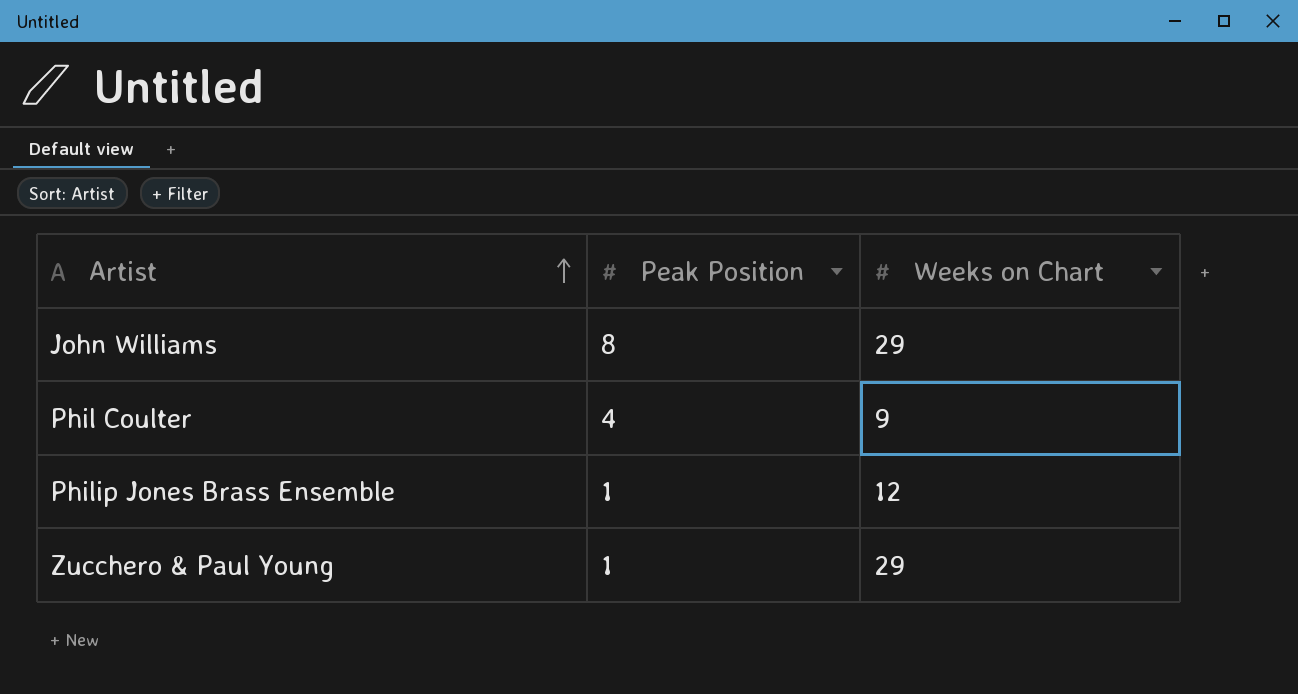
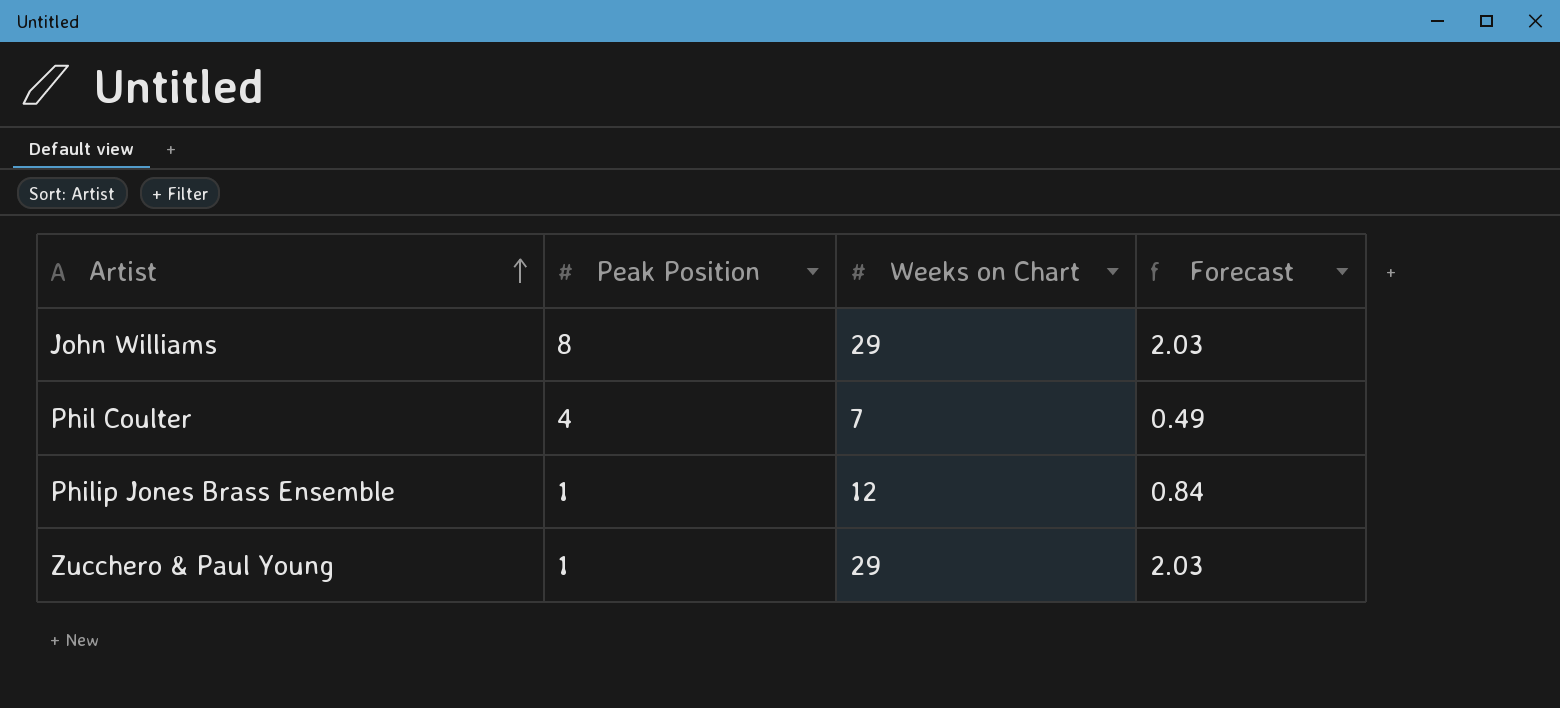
column Forecast | formula: none -> [Weeks on Chart] * 0.07
Phil Coulter | Weeks on Chart: 9 -> 7

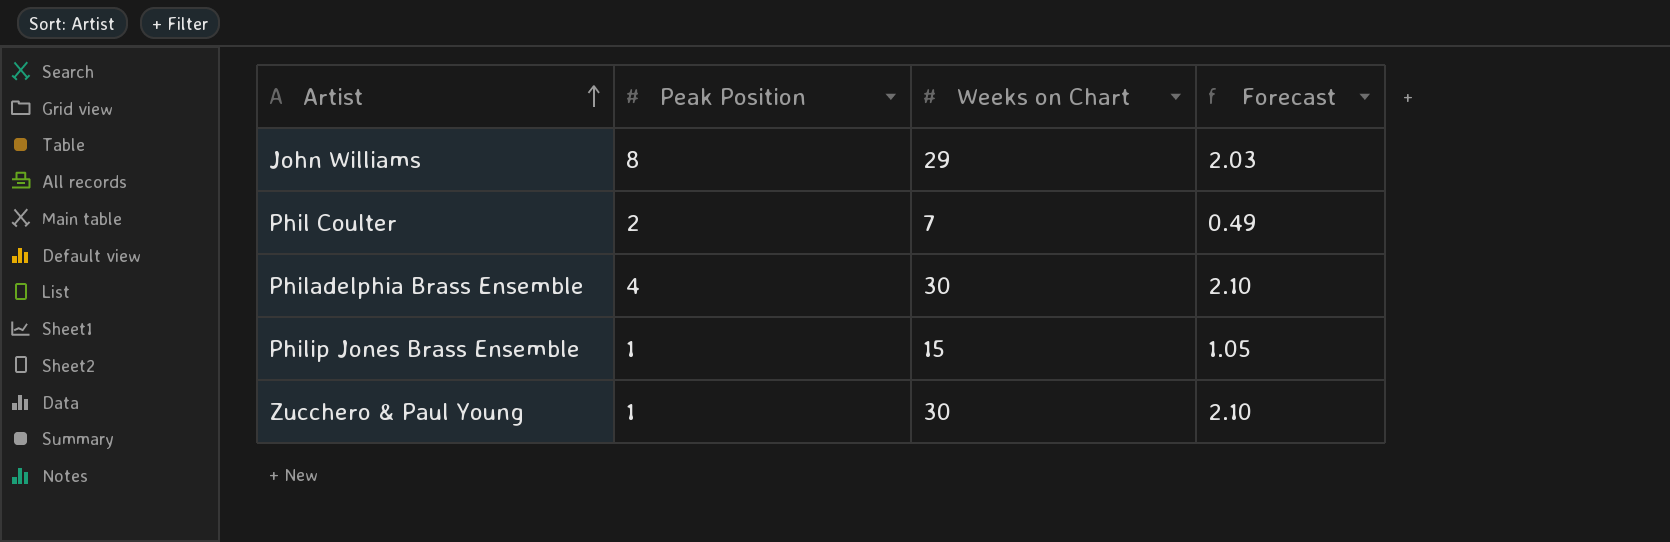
Phil Coulter | Peak Position: 4 -> 2
row Philadelphia Brass Ensemble: none -> 4 | 30 | 2.10
Philip Jones Brass Ensemble | Weeks on Chart: 12 -> 15
Philip Jones Brass Ensemble | Forecast: 0.84 -> 1.05
Zucchero & Paul Young | Weeks on Chart: 29 -> 30
Zucchero & Paul Young | Forecast: 2.03 -> 2.10

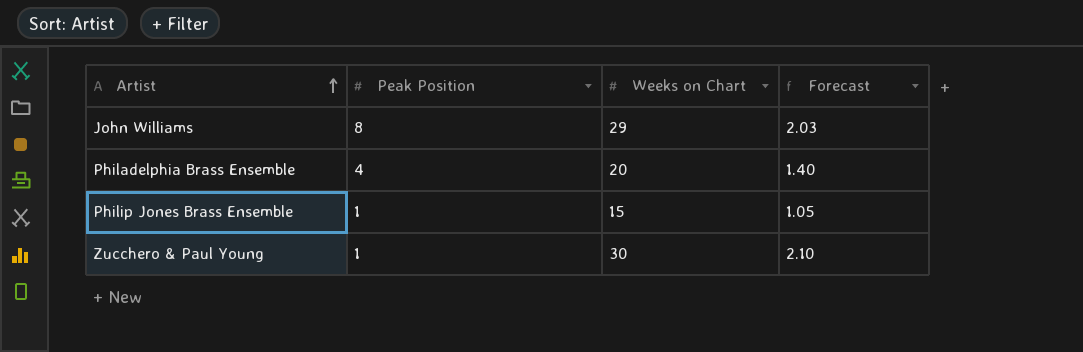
row Phil Coulter: 2 | 7 | 0.49 -> none
Philadelphia Brass Ensemble | Weeks on Chart: 30 -> 20
Philadelphia Brass Ensemble | Forecast: 2.10 -> 1.40

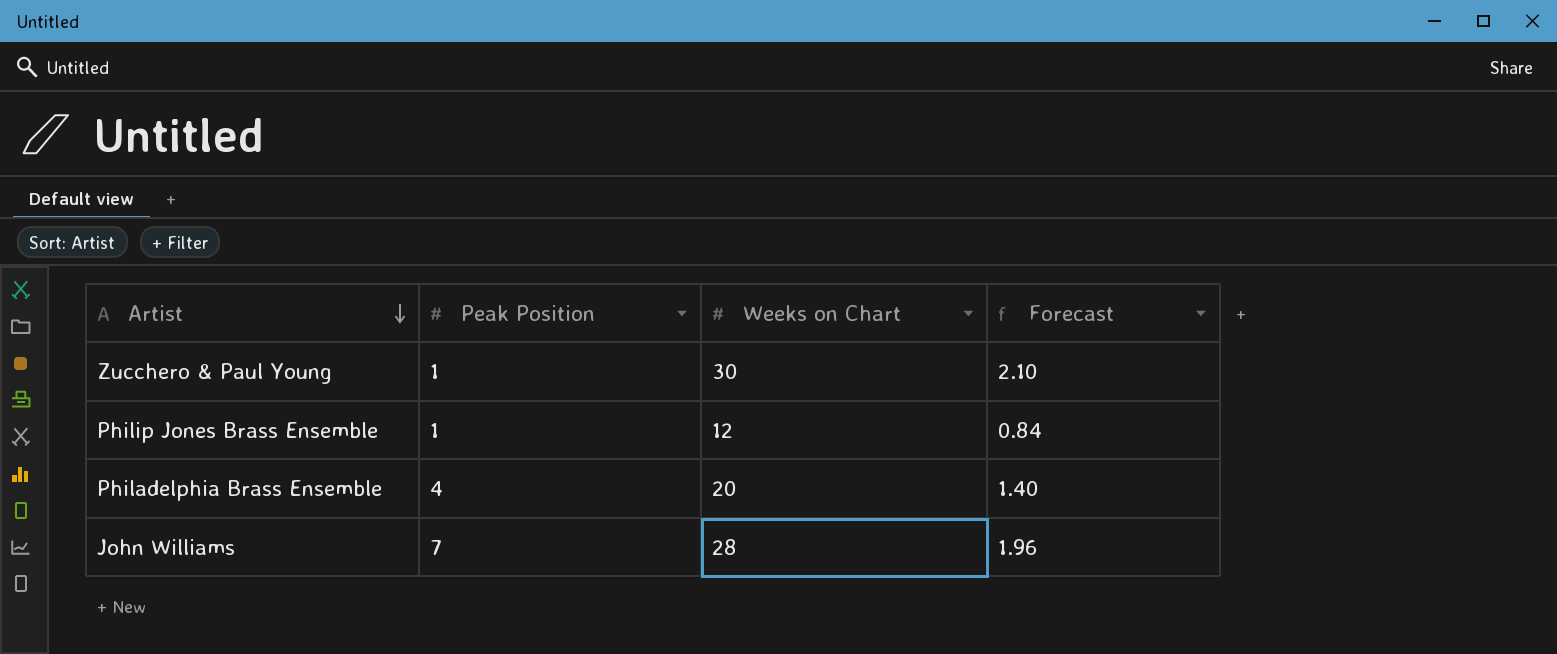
row order: Artist ascending -> Artist descending
Philip Jones Brass Ensemble | Weeks on Chart: 15 -> 12
Philip Jones Brass Ensemble | Forecast: 1.05 -> 0.84
John Williams | Peak Position: 8 -> 7
John Williams | Weeks on Chart: 29 -> 28
John Williams | Forecast: 2.03 -> 1.96

